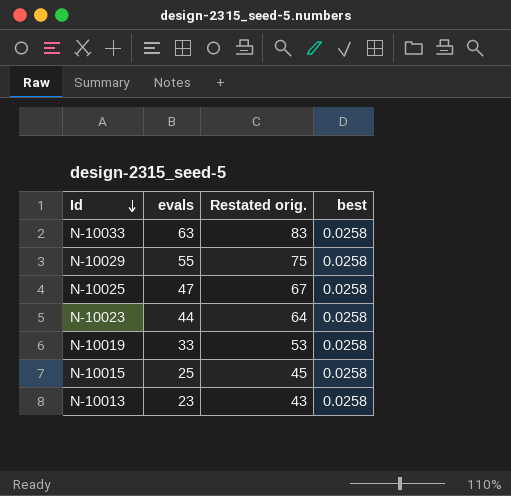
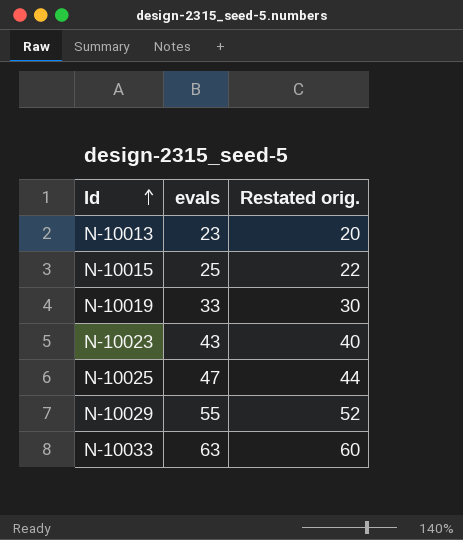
row order: Id descending -> Id ascending
column best | position: 4 -> none
column Restated orig. | formula: [evals] + 20 -> [evals] - 3
N-10023 | evals: 44 -> 43

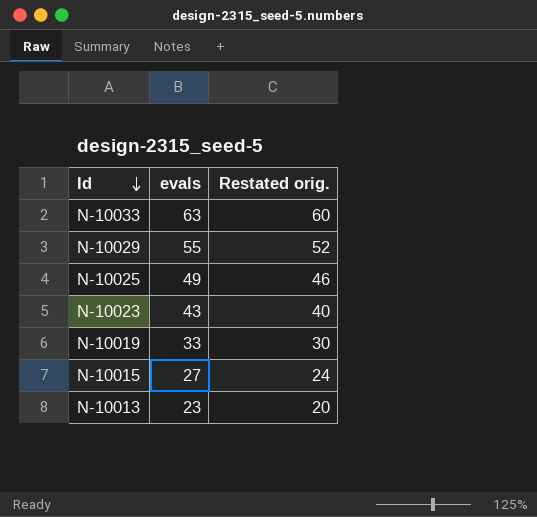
row order: Id ascending -> Id descending
N-10025 | evals: 47 -> 49
N-10025 | Restated orig.: 44 -> 46
N-10015 | evals: 25 -> 27
N-10015 | Restated orig.: 22 -> 24

